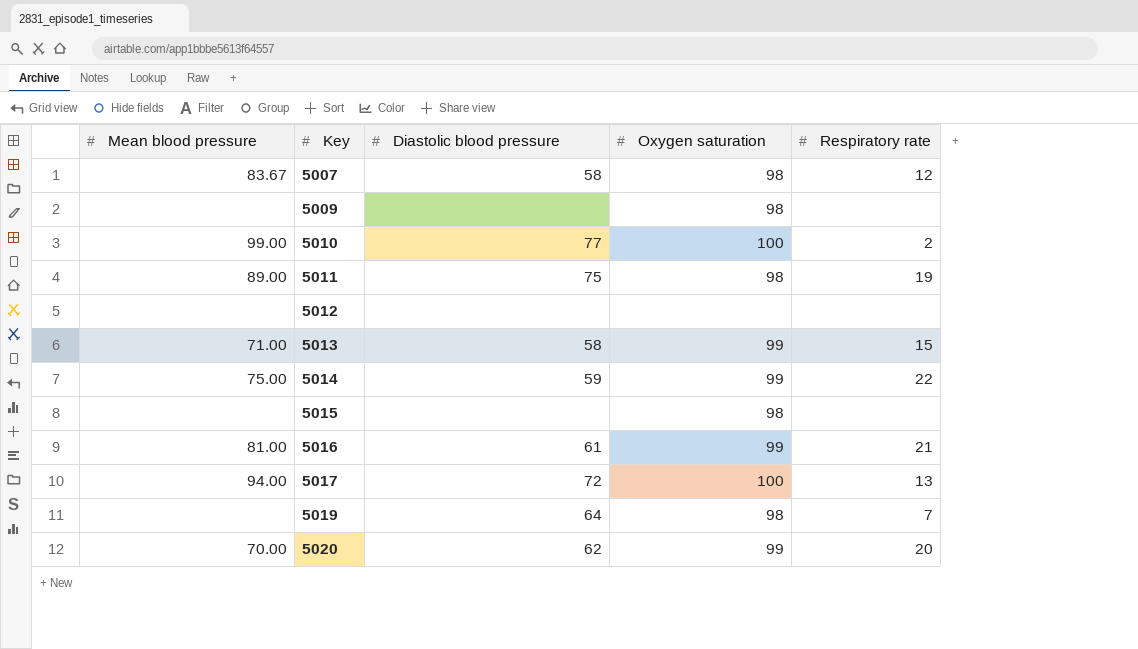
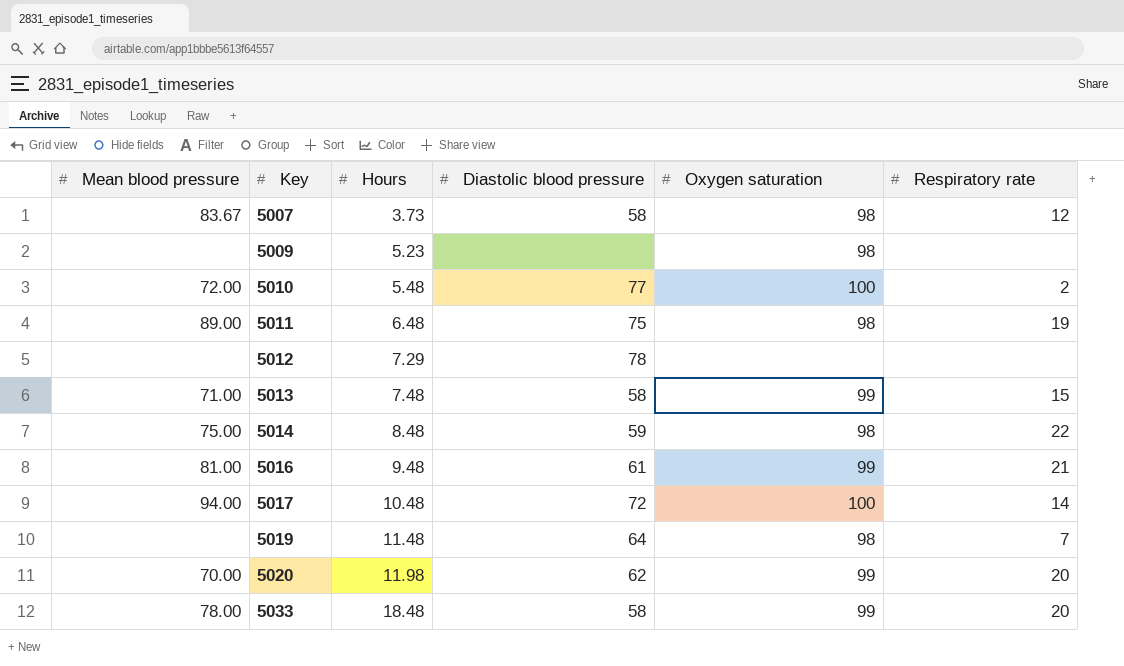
column Hours | position: none -> 3
row 5015: none | none | 98 | none -> none
5010 | Mean blood pressure: 99.00 -> 72.00
5012 | Diastolic blood pressure: none -> 78
5014 | Oxygen saturation: 99 -> 98
5017 | Respiratory rate: 13 -> 14
row 5033: none -> 78.00 | 18.48 | 58 | 99 | 20

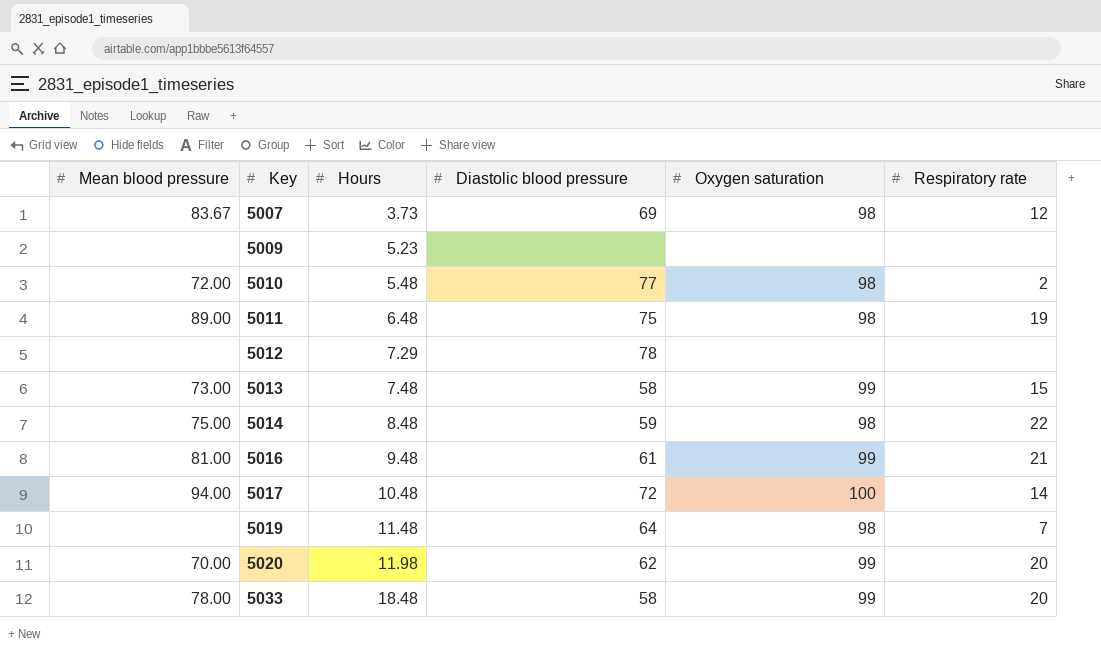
5007 | Diastolic blood pressure: 58 -> 69
5009 | Oxygen saturation: 98 -> none
5010 | Oxygen saturation: 100 -> 98
5013 | Mean blood pressure: 71.00 -> 73.00

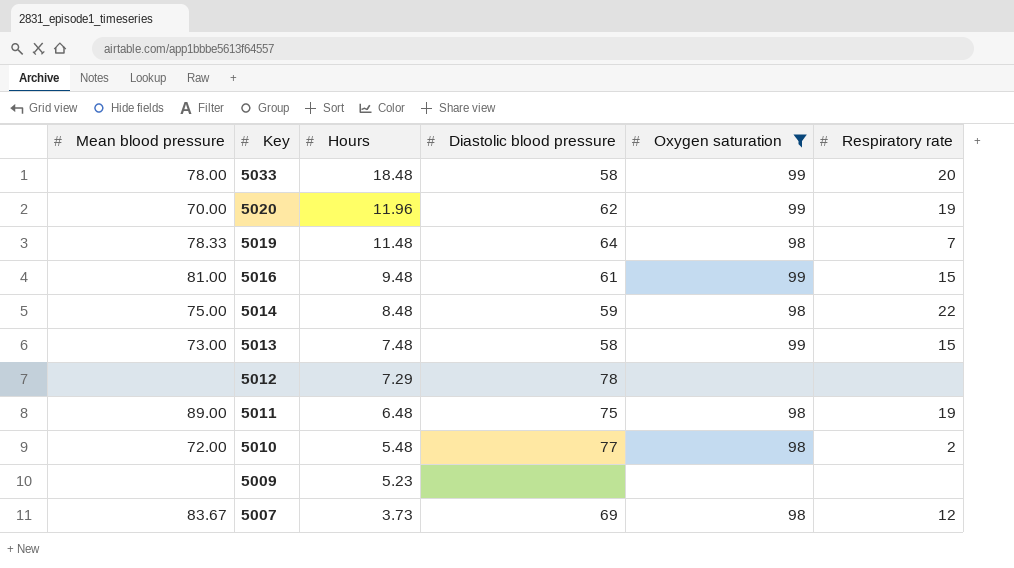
filter: none -> Oxygen saturation != 100
row order: Key ascending -> Key descending
5020 | Hours: 11.98 -> 11.96
5020 | Respiratory rate: 20 -> 19
5019 | Mean blood pressure: none -> 78.33
5016 | Respiratory rate: 21 -> 15

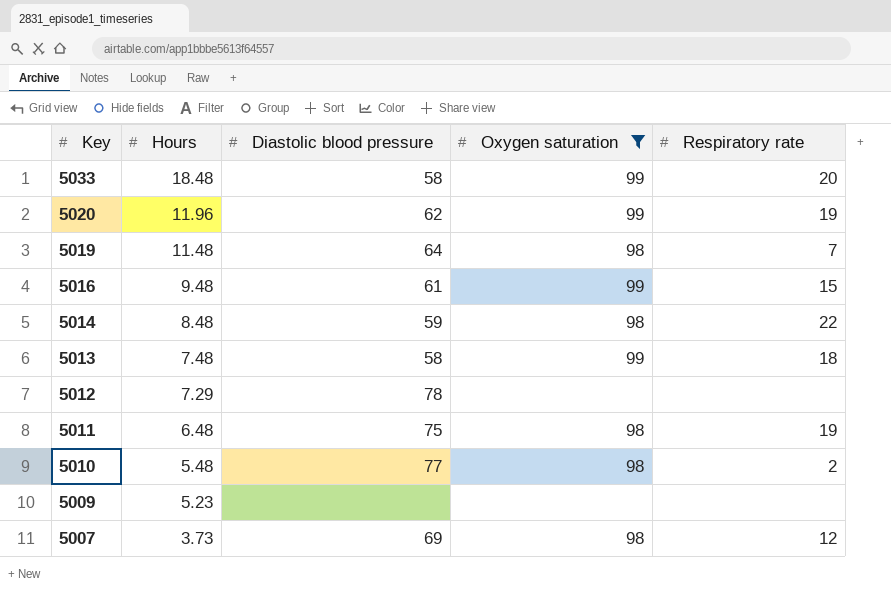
column Mean blood pressure | position: 1 -> none
5013 | Respiratory rate: 15 -> 18

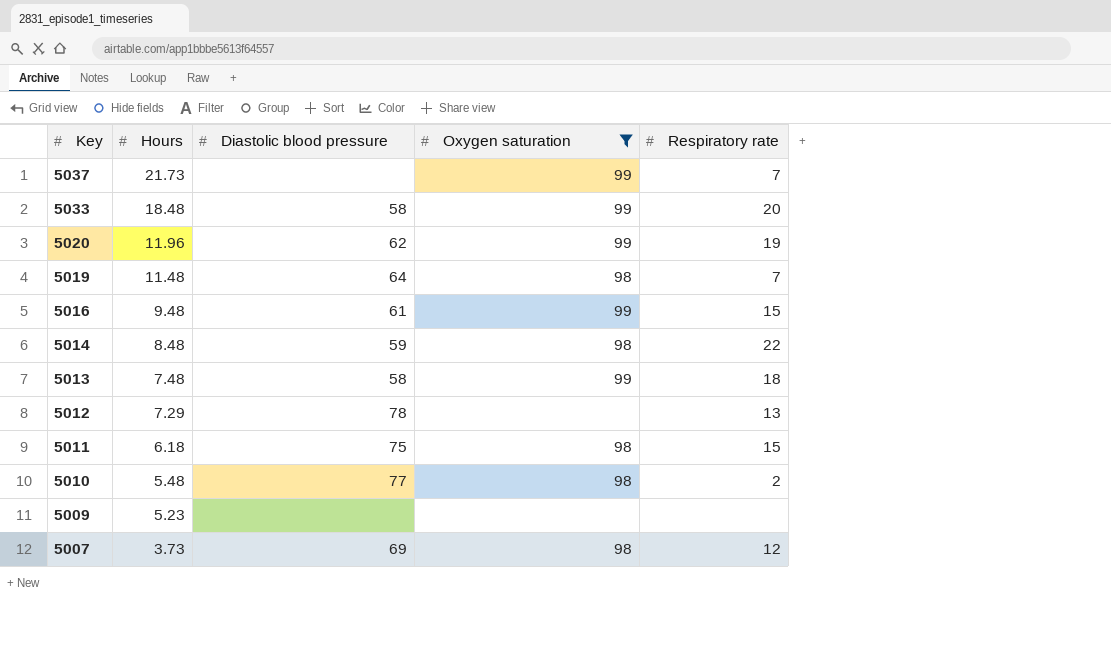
row 5037: none -> 21.73 | none | 99 | 7
5012 | Respiratory rate: none -> 13
5011 | Hours: 6.48 -> 6.18
5011 | Respiratory rate: 19 -> 15

